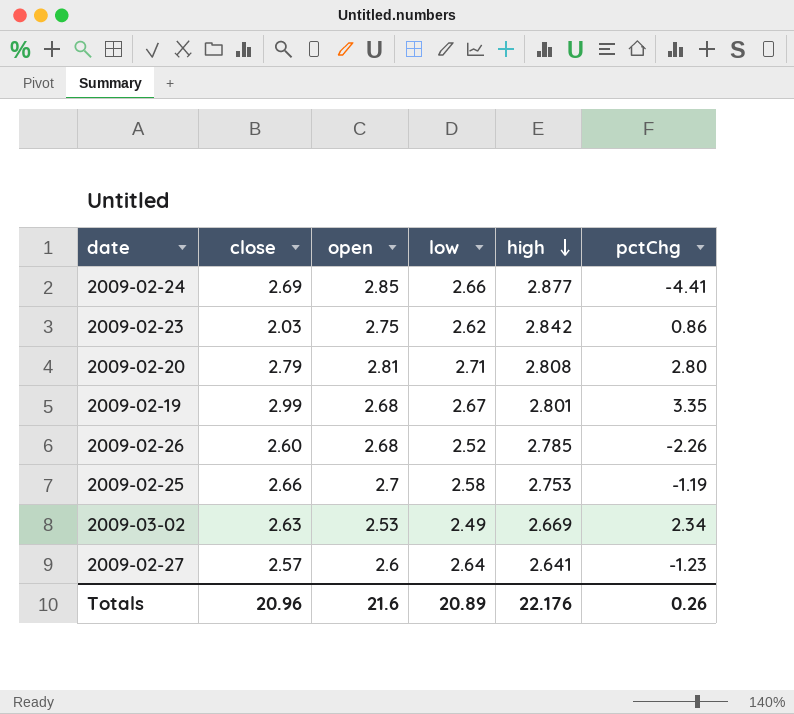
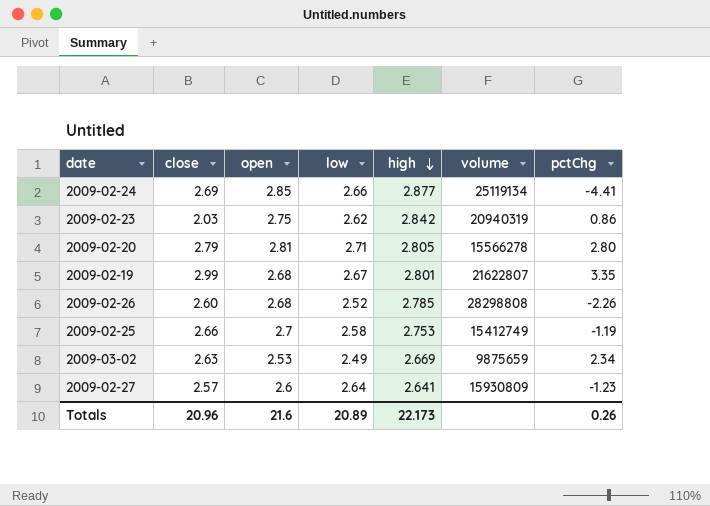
column volume | position: none -> 6
2009-02-20 | high: 2.808 -> 2.805
Totals | high: 22.176 -> 22.173

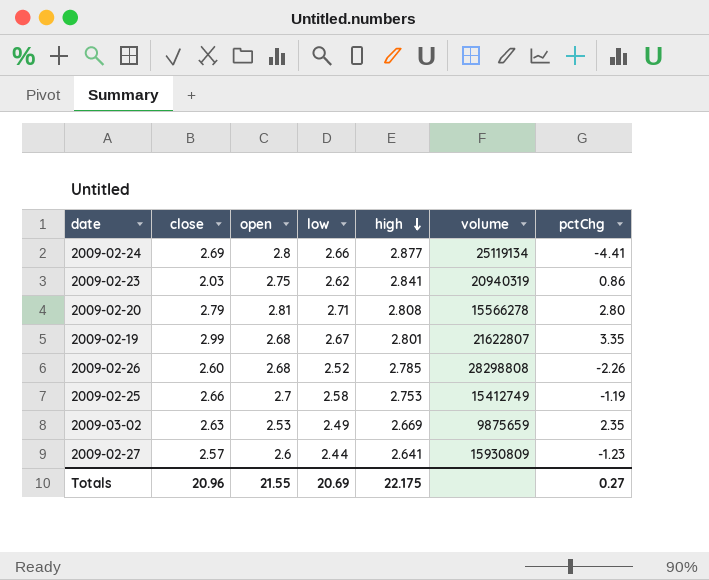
2009-02-24 | open: 2.85 -> 2.8
2009-02-23 | high: 2.842 -> 2.841
2009-02-20 | high: 2.805 -> 2.808
2009-03-02 | pctChg: 2.34 -> 2.35
2009-02-27 | low: 2.64 -> 2.44
Totals | open: 21.6 -> 21.55
Totals | low: 20.89 -> 20.69
Totals | high: 22.173 -> 22.175
Totals | pctChg: 0.26 -> 0.27

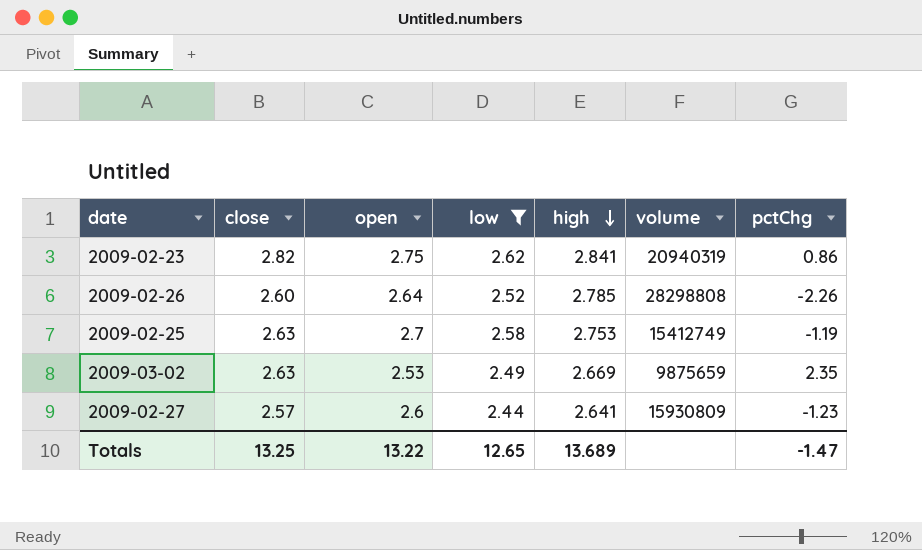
filter: none -> low <= 2.62
2009-02-23 | close: 2.03 -> 2.82
2009-02-26 | open: 2.68 -> 2.64
2009-02-25 | close: 2.66 -> 2.63
Totals | close: 20.96 -> 13.25
Totals | open: 21.55 -> 13.22
Totals | low: 20.69 -> 12.65
Totals | high: 22.175 -> 13.689
Totals | pctChg: 0.27 -> -1.47

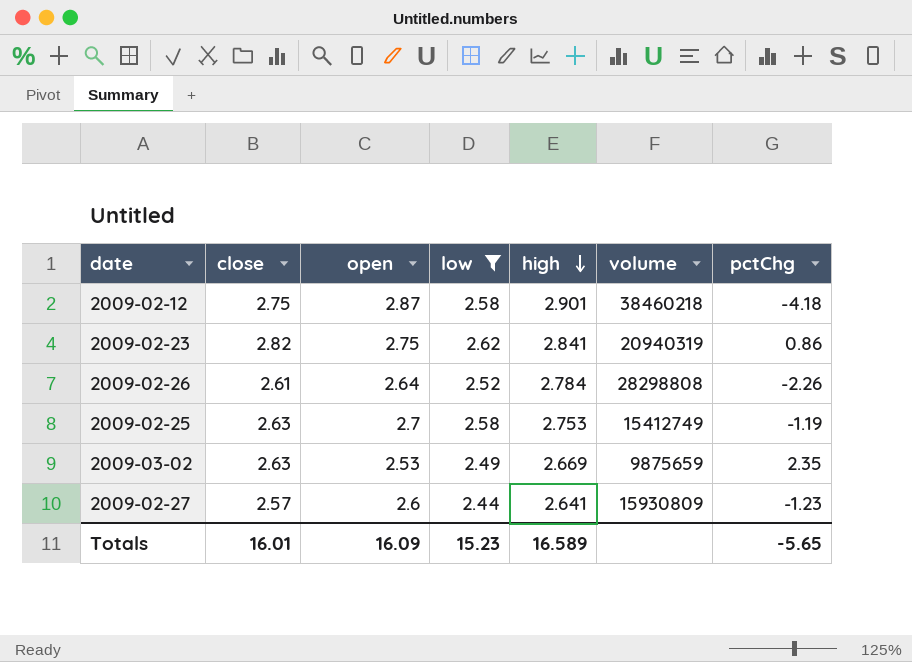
row 2009-02-12: none -> 2.75 | 2.87 | 2.58 | 2.901 | 38460218 | -4.18
2009-02-26 | close: 2.60 -> 2.61
2009-02-26 | high: 2.785 -> 2.784
Totals | close: 13.25 -> 16.01
Totals | open: 13.22 -> 16.09
Totals | low: 12.65 -> 15.23
Totals | high: 13.689 -> 16.589
Totals | pctChg: -1.47 -> -5.65

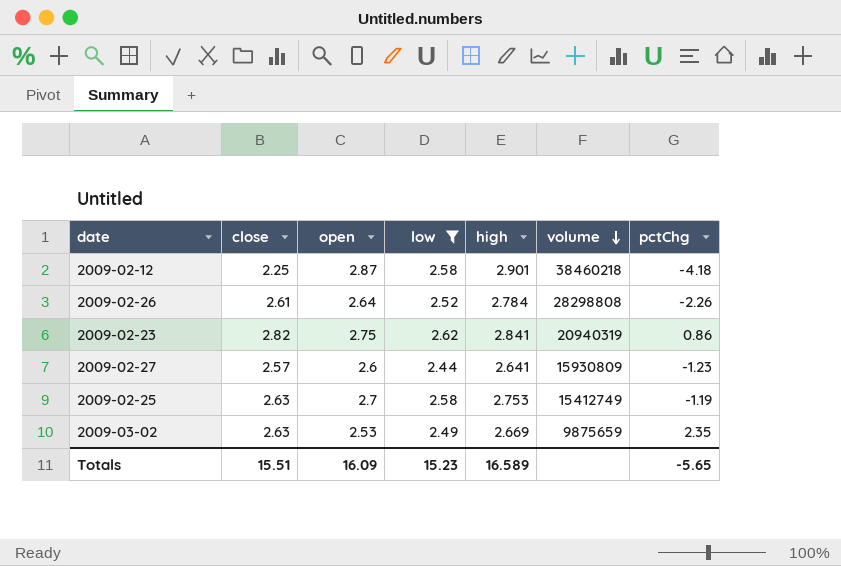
row order: high descending -> volume descending
2009-02-12 | close: 2.75 -> 2.25
Totals | close: 16.01 -> 15.51

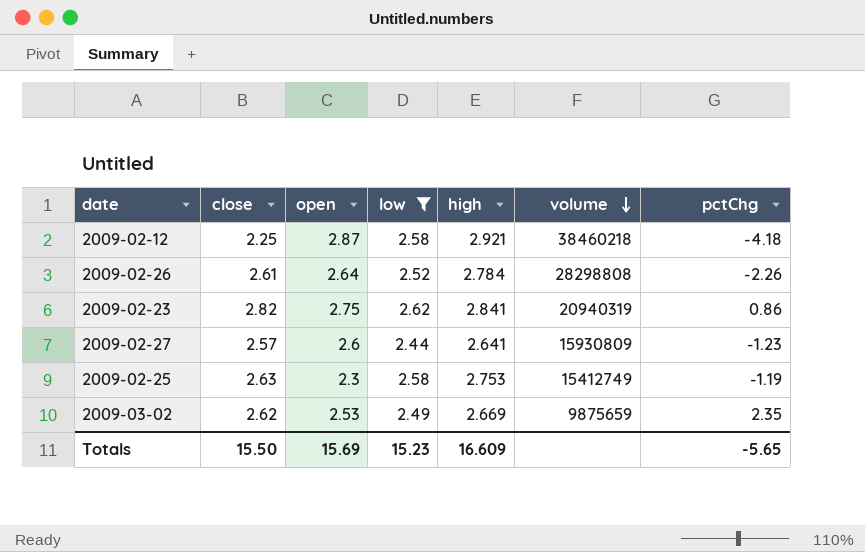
2009-02-12 | high: 2.901 -> 2.921
2009-02-25 | open: 2.7 -> 2.3
2009-03-02 | close: 2.63 -> 2.62
Totals | close: 15.51 -> 15.50
Totals | open: 16.09 -> 15.69
Totals | high: 16.589 -> 16.609

